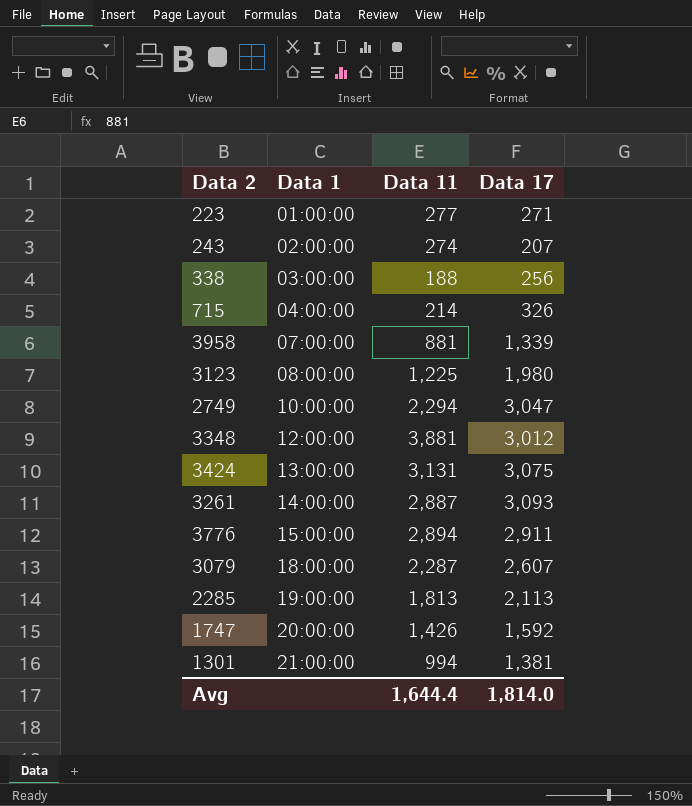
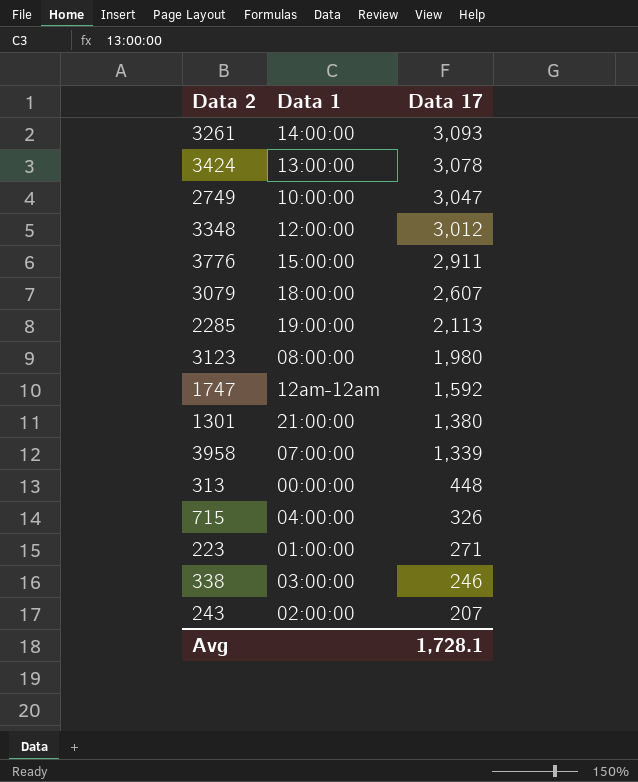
row order: Data 1 ascending -> Data 17 descending
column Data 11 | position: 3 -> none
3424 | Data 17: 3,075 -> 3,078
1747 | Data 1: 20:00:00 -> 12am-12am
1301 | Data 17: 1,381 -> 1,380
row 313: none -> 00:00:00 | 448
338 | Data 17: 256 -> 246
Avg | Data 17: 1,814.0 -> 1,728.1

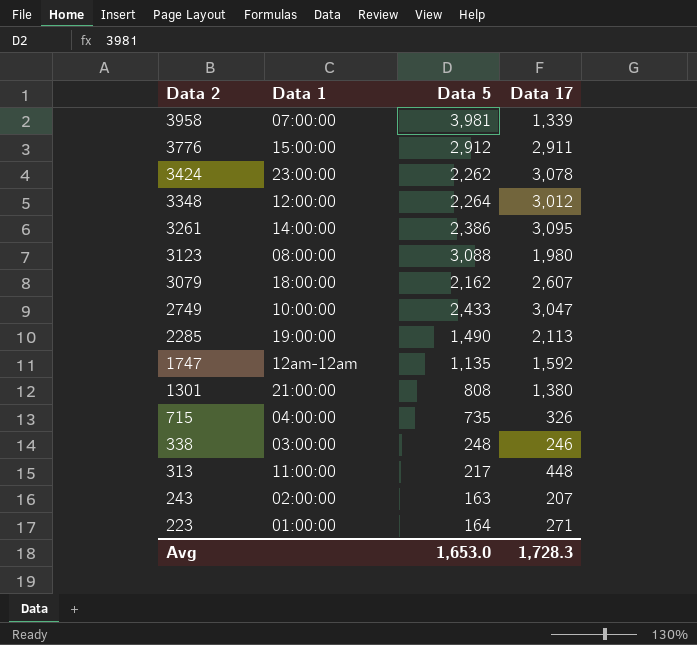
row order: Data 17 descending -> Data 2 descending
column Data 5 | position: none -> 3
3424 | Data 1: 13:00:00 -> 23:00:00
3261 | Data 17: 3,093 -> 3,095
313 | Data 1: 00:00:00 -> 11:00:00
Avg | Data 17: 1,728.1 -> 1,728.3

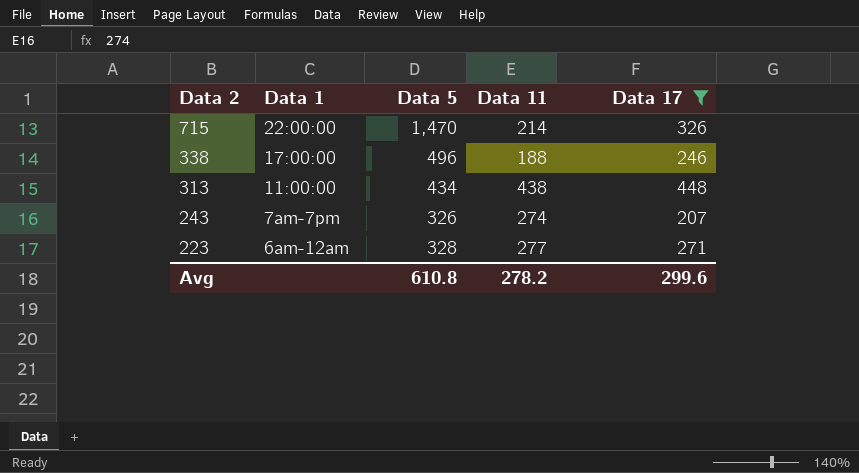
filter: none -> Data 17 <= 448
column Data 11 | position: none -> 4
715 | Data 1: 04:00:00 -> 22:00:00
715 | Data 5: 735 -> 1,470
338 | Data 1: 03:00:00 -> 17:00:00
338 | Data 5: 248 -> 496
313 | Data 5: 217 -> 434
243 | Data 1: 02:00:00 -> 7am-7pm
243 | Data 5: 163 -> 326
223 | Data 1: 01:00:00 -> 6am-12am
223 | Data 5: 164 -> 328
Avg | Data 5: 1,653.0 -> 610.8
Avg | Data 17: 1,728.3 -> 299.6

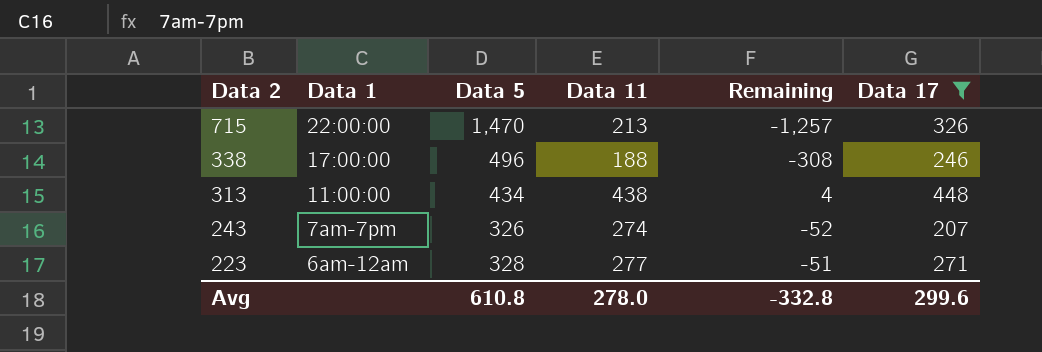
column Remaining | formula: none -> [Data 11] - [Data 5]
715 | Data 11: 214 -> 213
Avg | Data 11: 278.2 -> 278.0

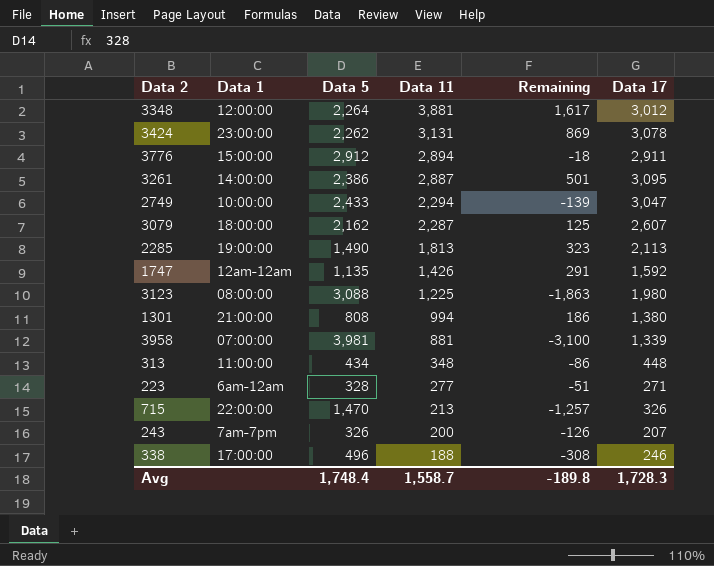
filter: Data 17 <= 448 -> none
row order: Data 2 descending -> Data 11 descending
313 | Data 11: 438 -> 348
313 | Remaining: 4 -> -86
243 | Data 11: 274 -> 200
243 | Remaining: -52 -> -126
Avg | Data 5: 610.8 -> 1,748.4
Avg | Data 11: 278.0 -> 1,558.7
Avg | Remaining: -332.8 -> -189.8
Avg | Data 17: 299.6 -> 1,728.3

